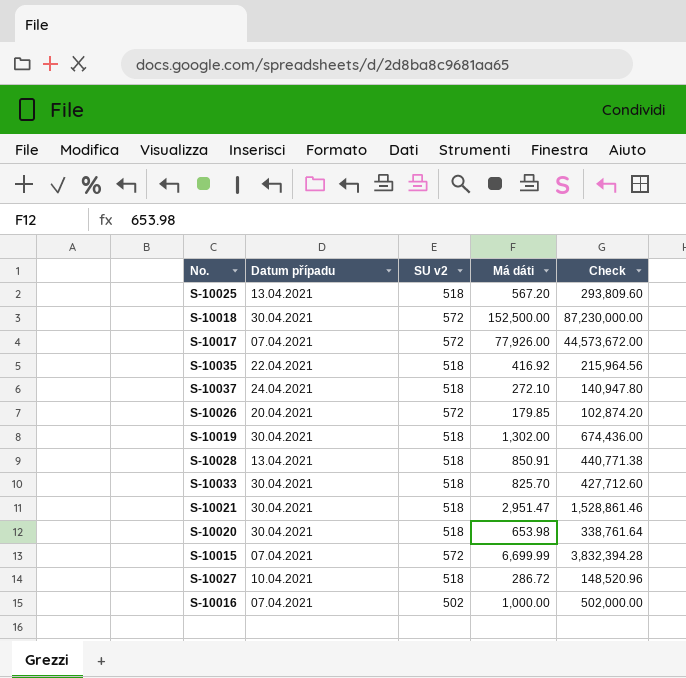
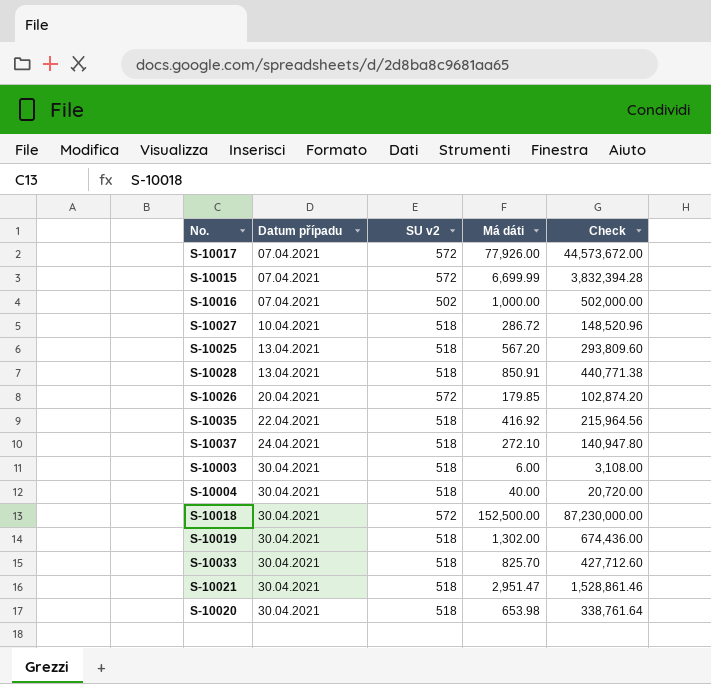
row order: none -> Datum případu ascending
row S-10003: none -> 30.04.2021 | 518 | 6.00 | 3,108.00
row S-10004: none -> 30.04.2021 | 518 | 40.00 | 20,720.00

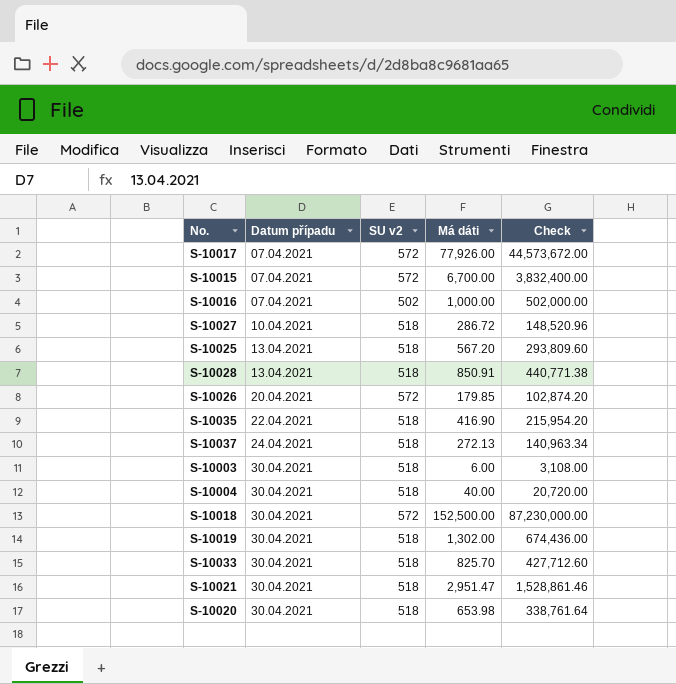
S-10015 | Má dáti: 6,699.99 -> 6,700.00
S-10015 | Check: 3,832,394.28 -> 3,832,400.00
S-10035 | Má dáti: 416.92 -> 416.90
S-10035 | Check: 215,964.56 -> 215,954.20
S-10037 | Má dáti: 272.10 -> 272.13
S-10037 | Check: 140,947.80 -> 140,963.34

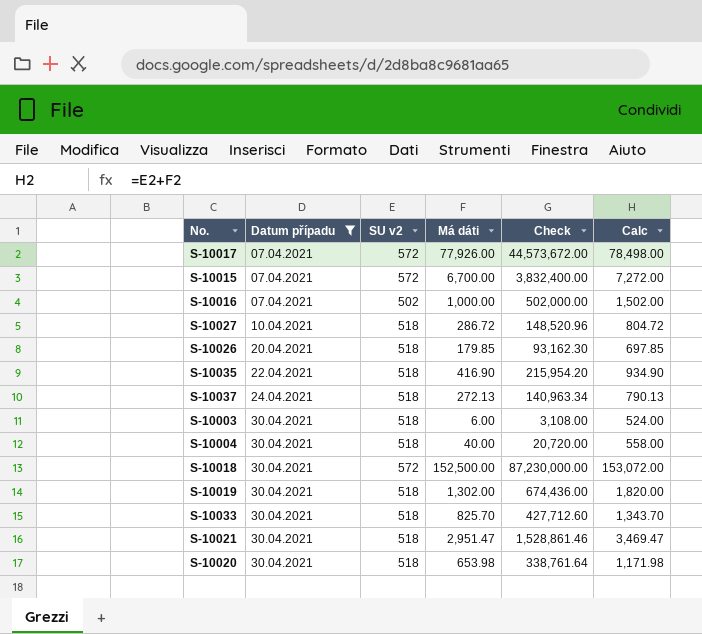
filter: none -> Datum případu != 13.04.2021
column Calc | formula: none -> [SU v2] + [Má dáti]
S-10026 | SU v2: 572 -> 518
S-10026 | Check: 102,874.20 -> 93,162.30

